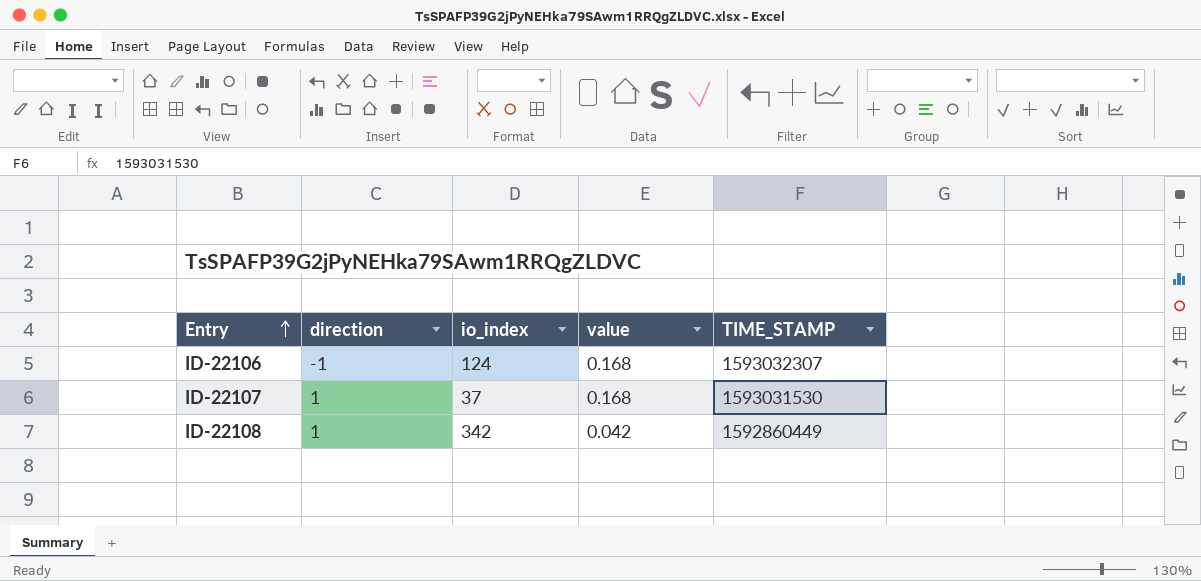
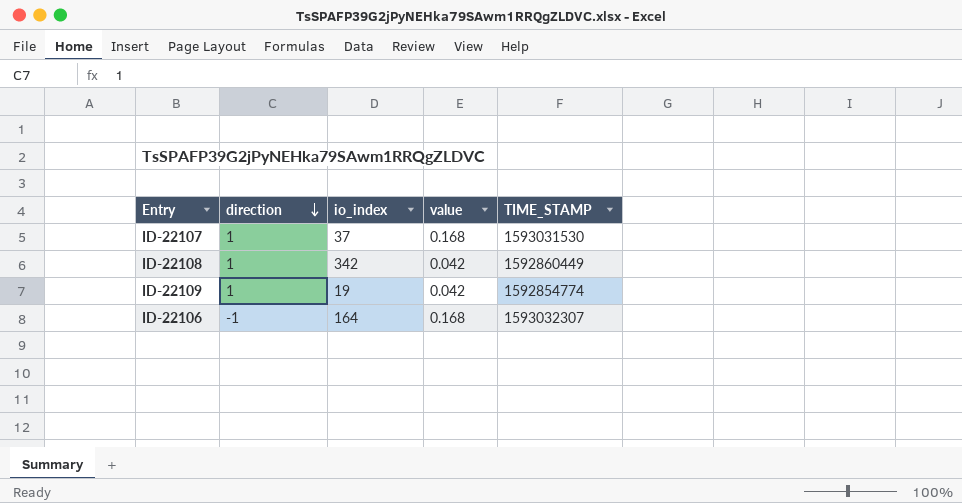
row order: Entry ascending -> direction descending
row ID-22109: none -> 1 | 19 | 0.042 | 1592854774
ID-22106 | io_index: 124 -> 164

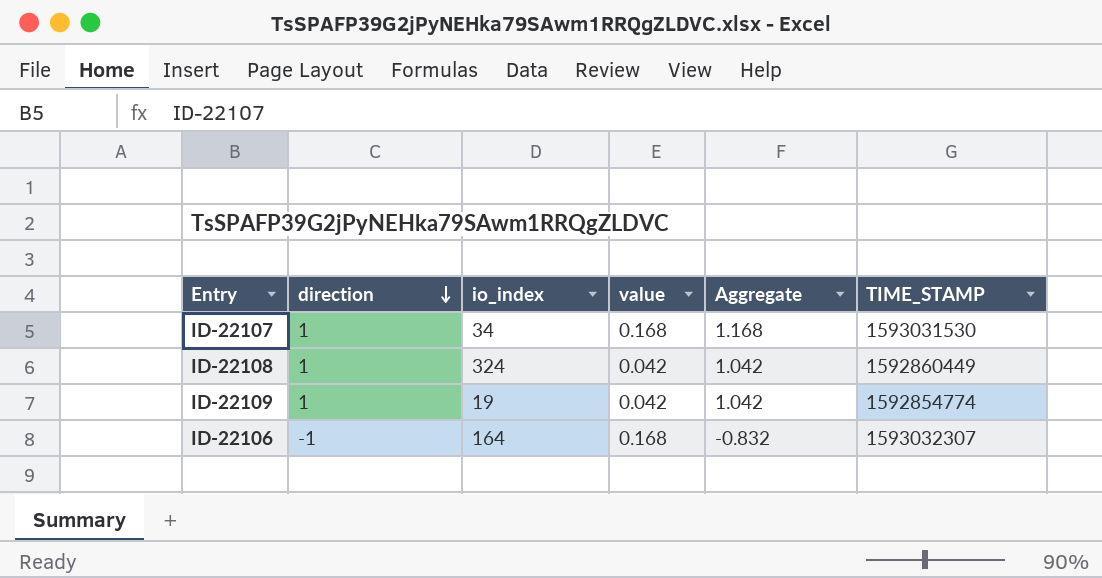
column Aggregate | formula: none -> [direction] + [value]
ID-22107 | io_index: 37 -> 34
ID-22108 | io_index: 342 -> 324

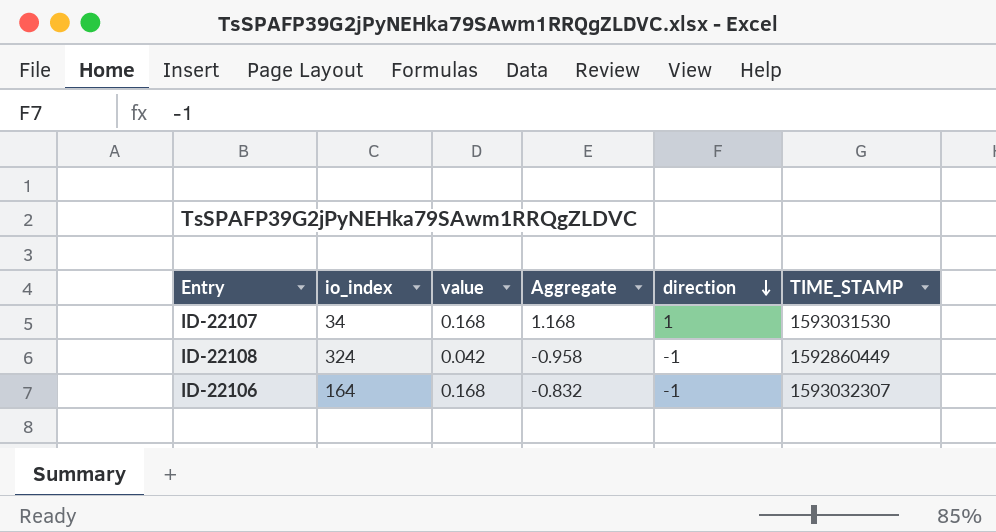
column direction | position: 2 -> 5
row ID-22109: 1 | 19 | 0.042 | 1.042 | 1592854774 -> none
ID-22108 | Aggregate: 1.042 -> -0.958
ID-22108 | direction: 1 -> -1

